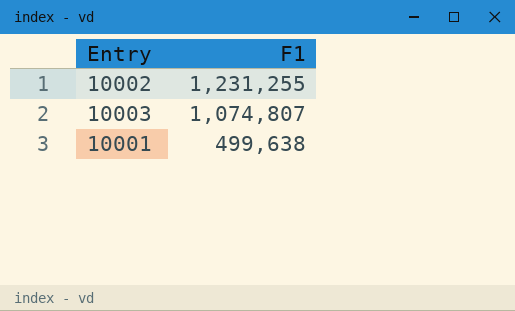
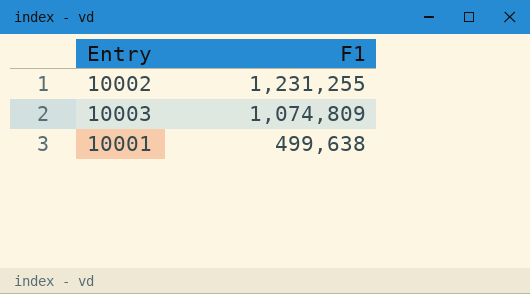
10003 | F1: 1,074,807 -> 1,074,809

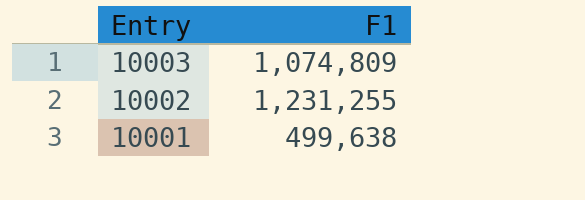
row order: F1 descending -> Entry descending

